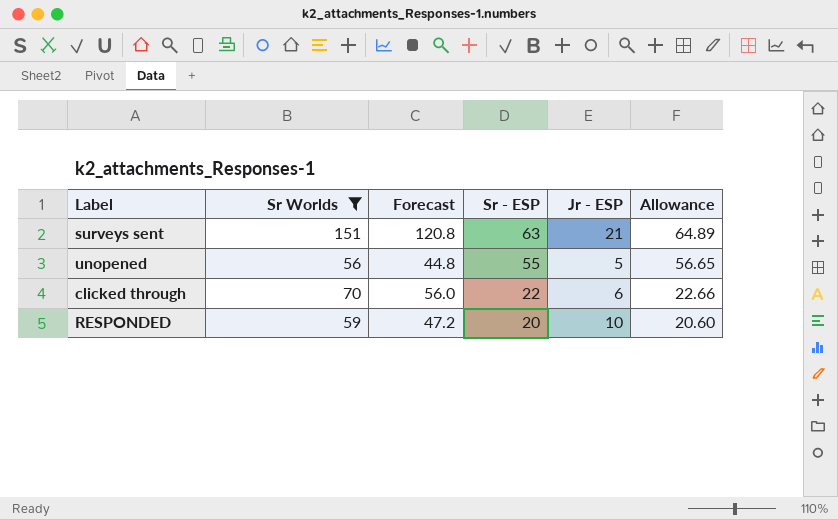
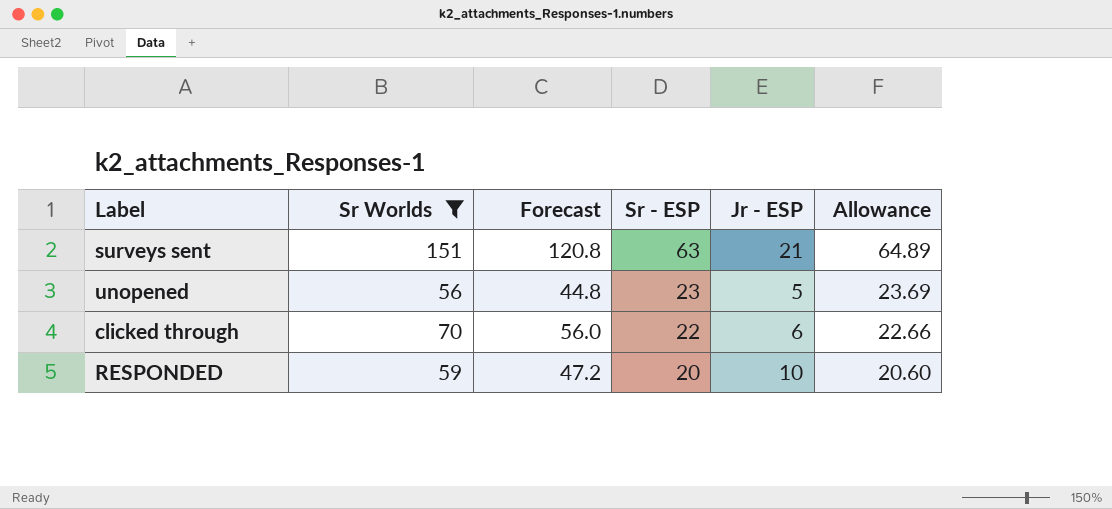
unopened | Sr - ESP: 55 -> 23
unopened | Allowance: 56.65 -> 23.69

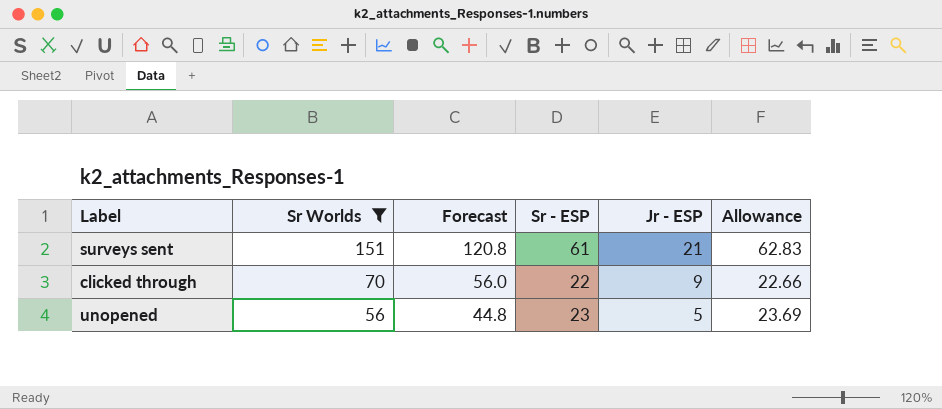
row order: Sr - ESP descending -> Sr Worlds descending
row RESPONDED: 59 | 47.2 | 20 | 10 | 20.60 -> none
surveys sent | Sr - ESP: 63 -> 61
surveys sent | Allowance: 64.89 -> 62.83
clicked through | Jr - ESP: 6 -> 9

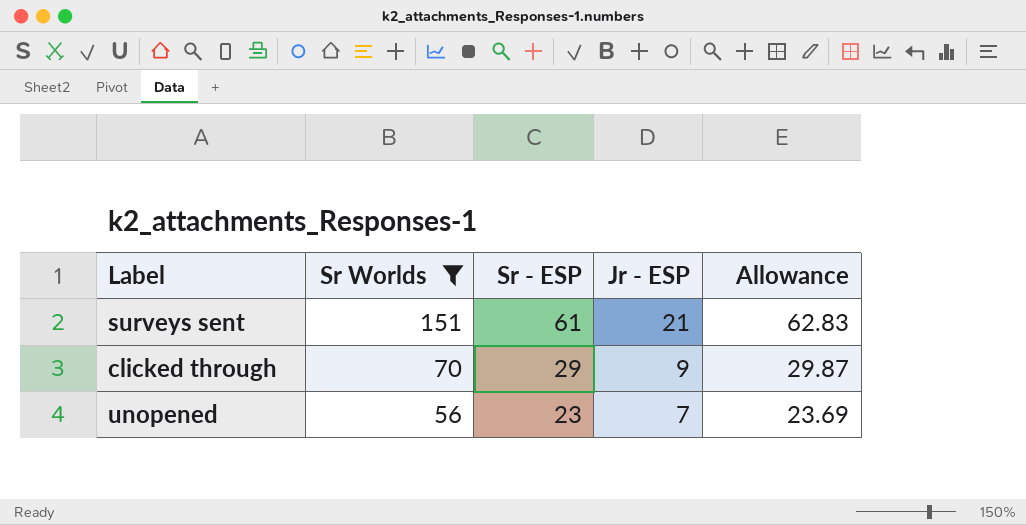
column Forecast | formula: [Sr Worlds] * 0.8 -> none
clicked through | Sr - ESP: 22 -> 29
clicked through | Allowance: 22.66 -> 29.87
unopened | Jr - ESP: 5 -> 7

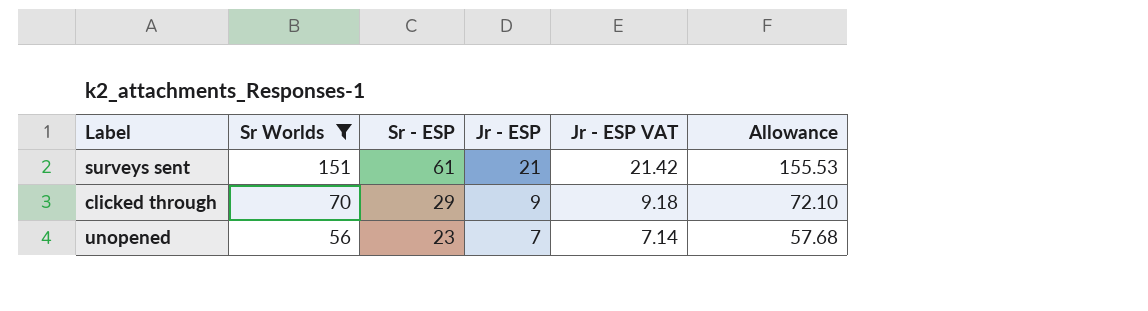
column Jr - ESP VAT | formula: none -> [Jr - ESP] * 1.02
column Allowance | formula: [Sr - ESP] * 1.03 -> [Sr Worlds] * 1.03

